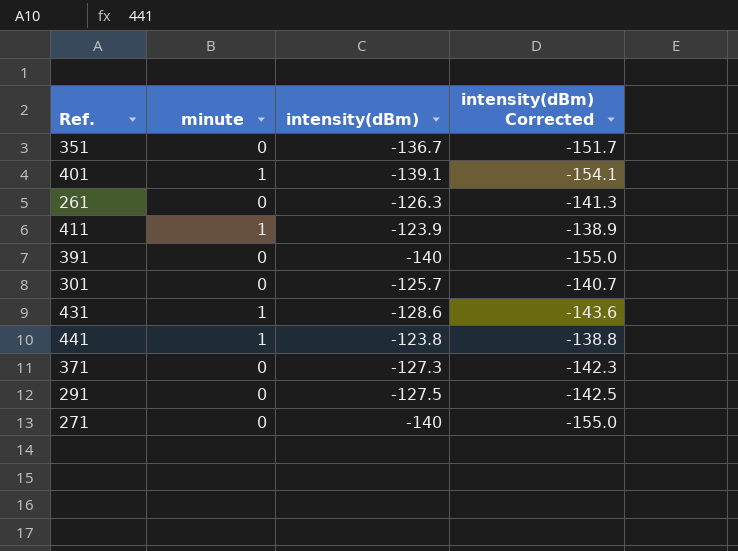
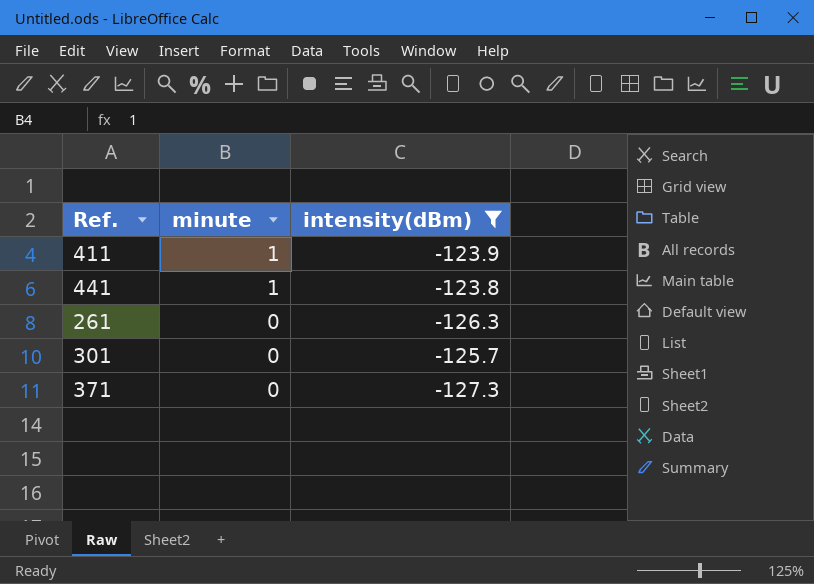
filter: none -> intensity(dBm) >= -127.3
row order: none -> minute descending
column intensity(dBm) Corrected | formula: [intensity(dBm)] - 15 -> none

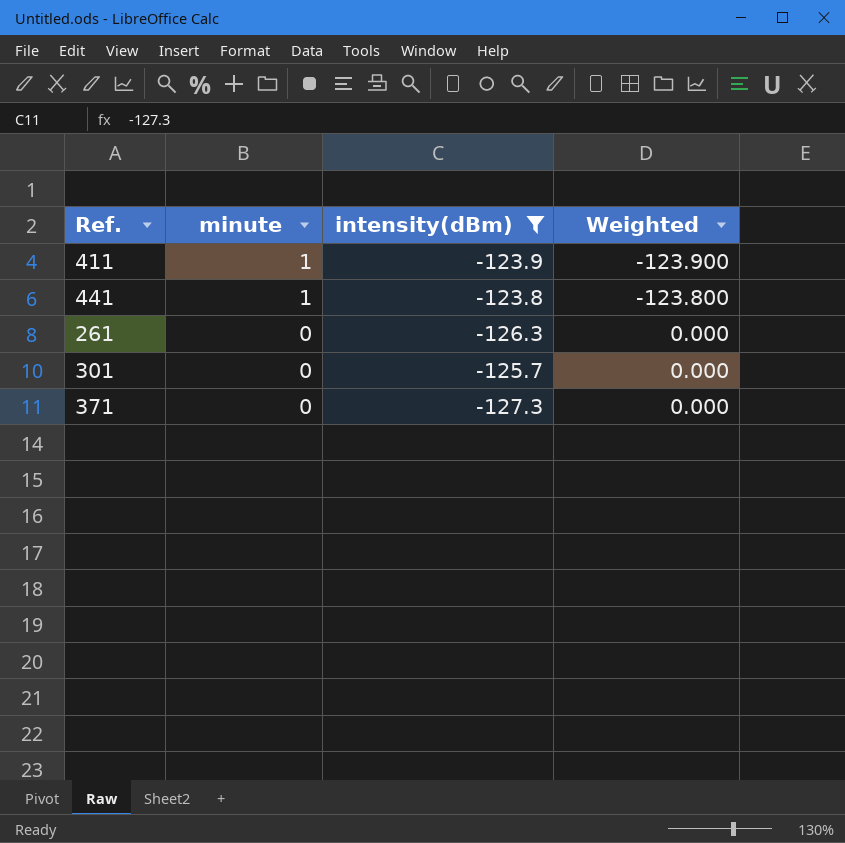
column Weighted | formula: none -> [minute] * [intensity(dBm)]

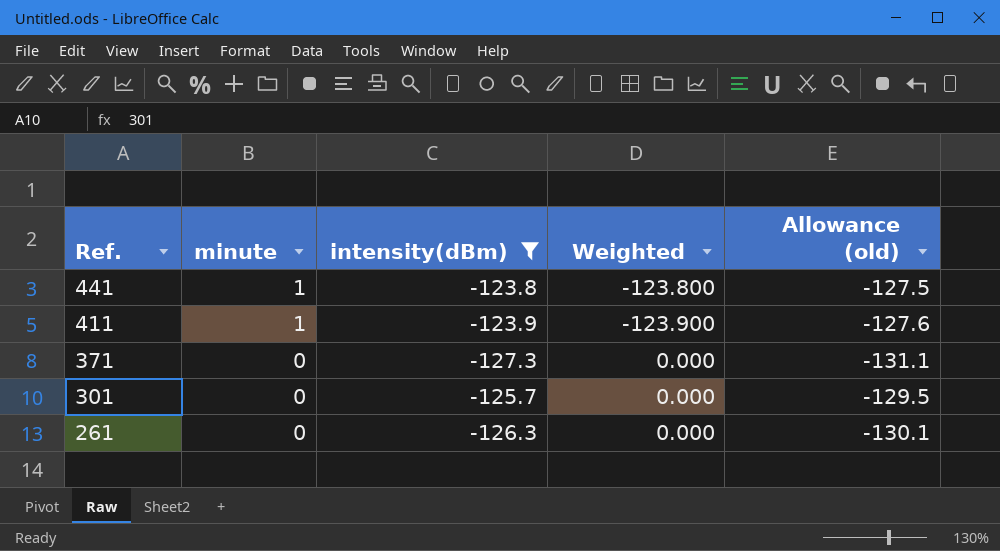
row order: minute descending -> Ref. descending
column Allowance (old) | formula: none -> [intensity(dBm)] * 1.03

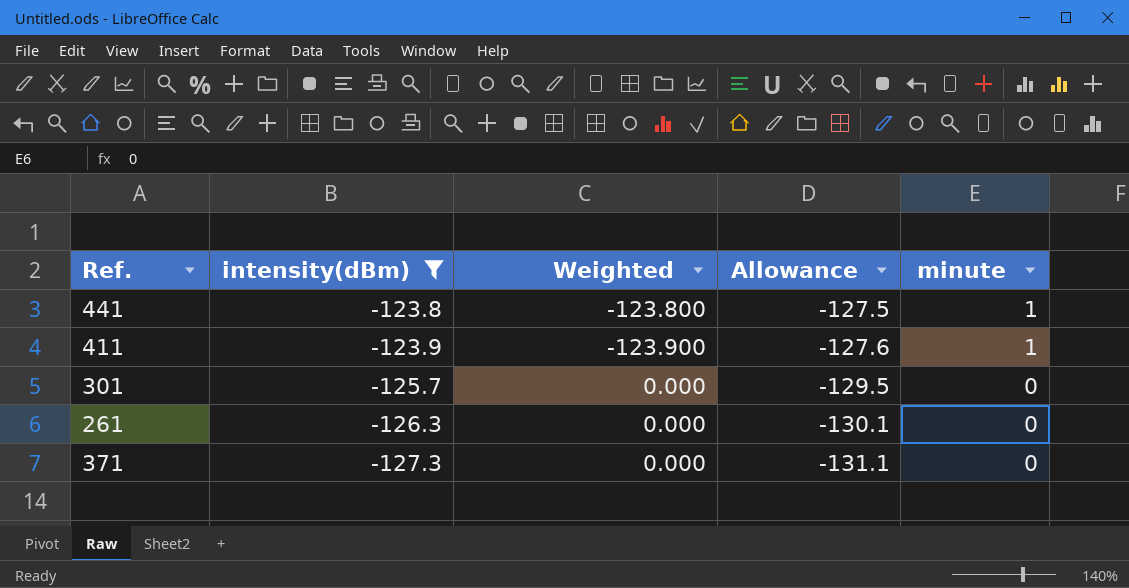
row order: Ref. descending -> intensity(dBm) descending
column name: Allowance (old) -> Allowance
column minute | position: 2 -> 5

